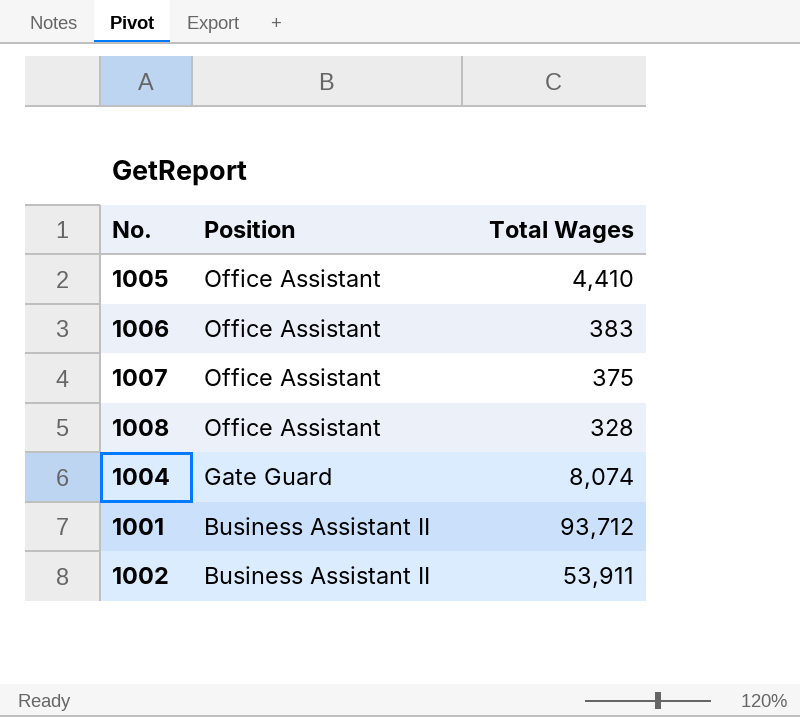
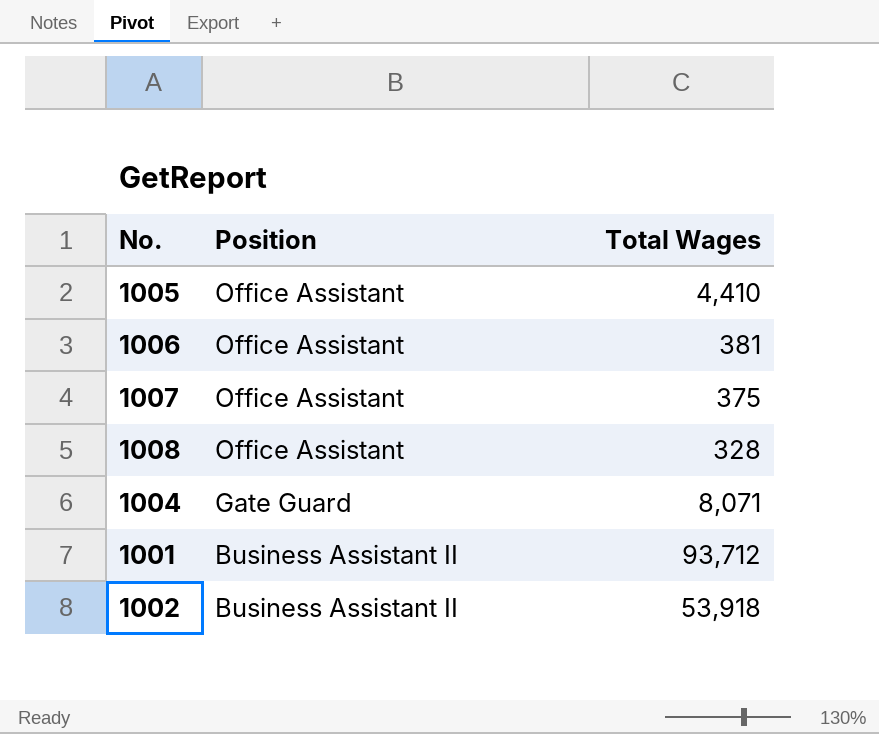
1006 | Total Wages: 383 -> 381
1004 | Total Wages: 8,074 -> 8,071
1002 | Total Wages: 53,911 -> 53,918

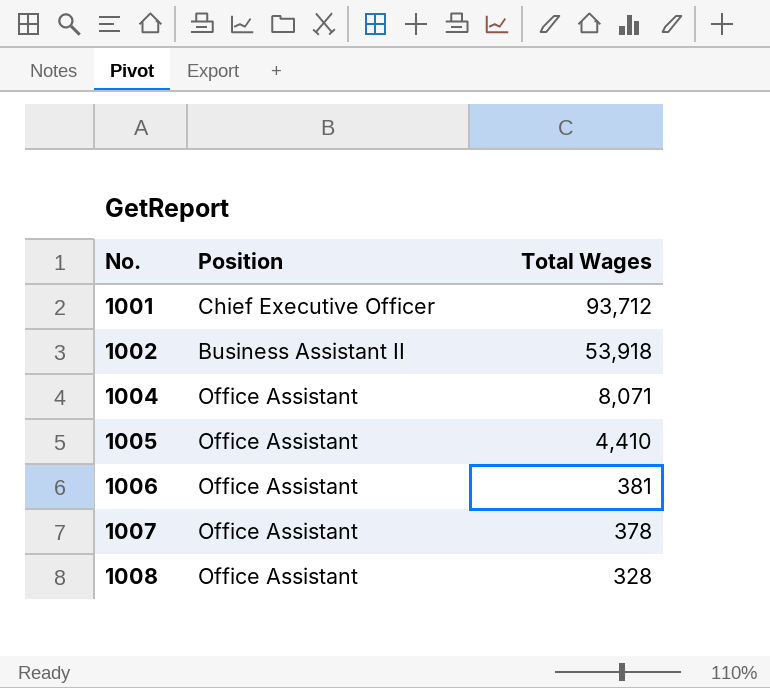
row order: Position descending -> No. ascending
1001 | Position: Business Assistant II -> Chief Executive Officer
1004 | Position: Gate Guard -> Office Assistant
1007 | Total Wages: 375 -> 378

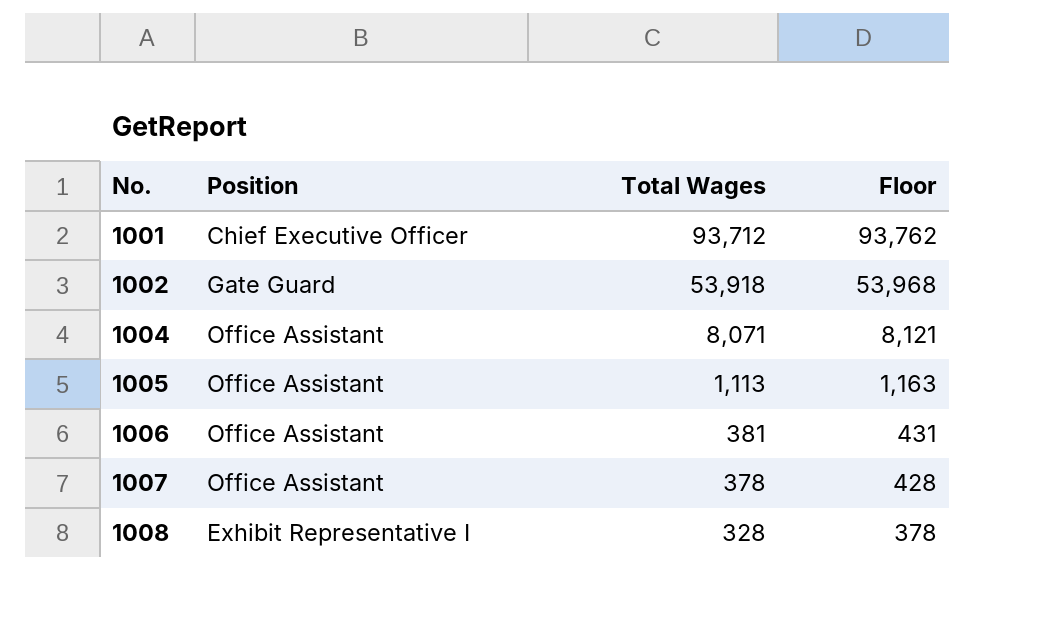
column Floor | formula: none -> [Total Wages] + 50
1002 | Position: Business Assistant II -> Gate Guard
1005 | Total Wages: 4,410 -> 1,113
1008 | Position: Office Assistant -> Exhibit Representative I

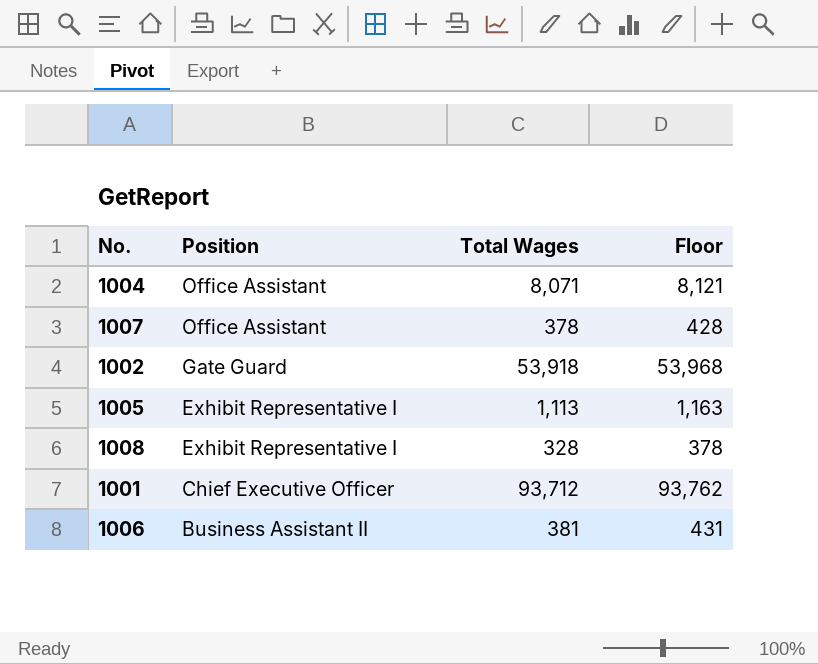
row order: No. ascending -> Position descending
1005 | Position: Office Assistant -> Exhibit Representative I
1006 | Position: Office Assistant -> Business Assistant II

